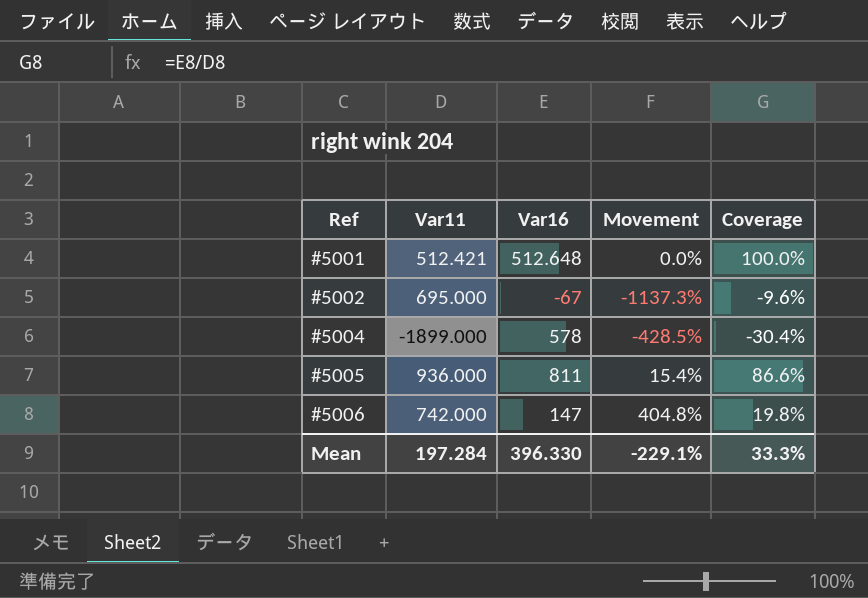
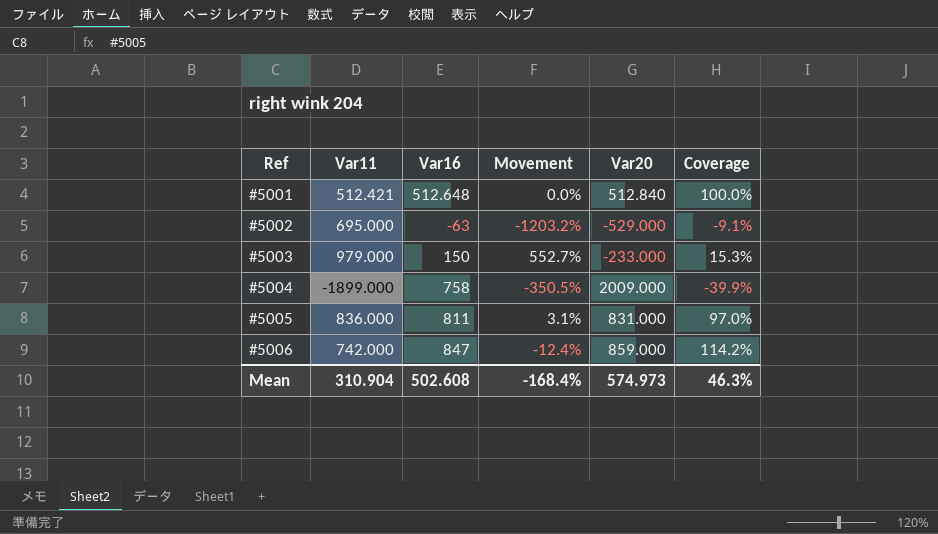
column Var20 | position: none -> 5
#5002 | Var16: -67 -> -63
#5002 | Movement: -1137.3% -> -1203.2%
#5002 | Coverage: -9.6% -> -9.1%
row #5003: none -> 979.000 | 150 | 552.7% | -233.000 | 15.3%
#5004 | Var16: 578 -> 758
#5004 | Movement: -428.5% -> -350.5%
#5004 | Coverage: -30.4% -> -39.9%
#5005 | Var11: 936.000 -> 836.000
#5005 | Movement: 15.4% -> 3.1%
#5005 | Coverage: 86.6% -> 97.0%
#5006 | Var16: 147 -> 847
#5006 | Movement: 404.8% -> -12.4%
#5006 | Coverage: 19.8% -> 114.2%
Mean | Var11: 197.284 -> 310.904
Mean | Var16: 396.330 -> 502.608
Mean | Movement: -229.1% -> -168.4%
Mean | Coverage: 33.3% -> 46.3%

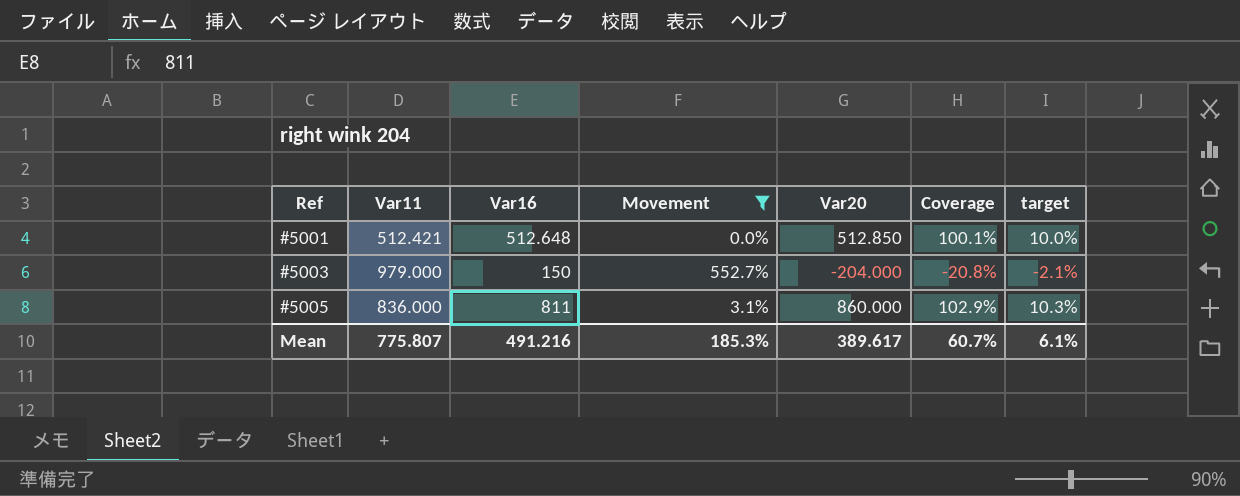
filter: none -> Movement >= 0.0%
column Coverage | formula: [Var16] / [Var11] -> [Var20] / [Var11]
column target | formula: none -> [Coverage] * 0.1
#5001 | Var20: 512.840 -> 512.850
#5003 | Var20: -233.000 -> -204.000
#5005 | Var20: 831.000 -> 860.000
Mean | Var11: 310.904 -> 775.807
Mean | Var16: 502.608 -> 491.216
Mean | Movement: -168.4% -> 185.3%
Mean | Var20: 574.973 -> 389.617
Mean | Coverage: 46.3% -> 60.7%

